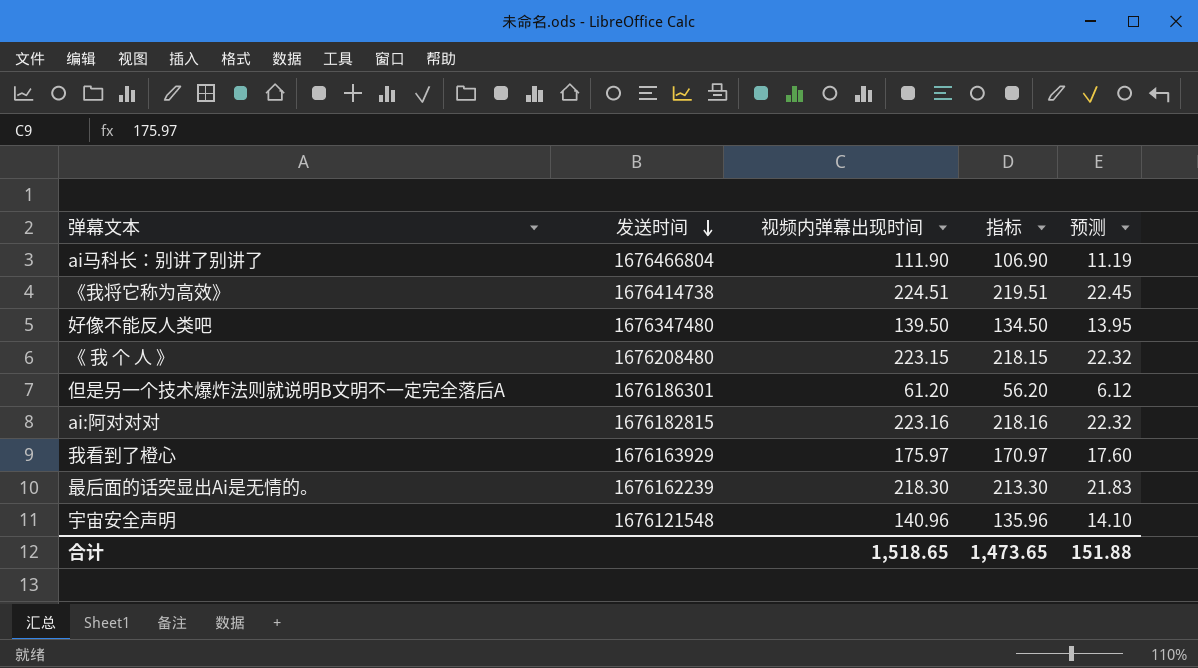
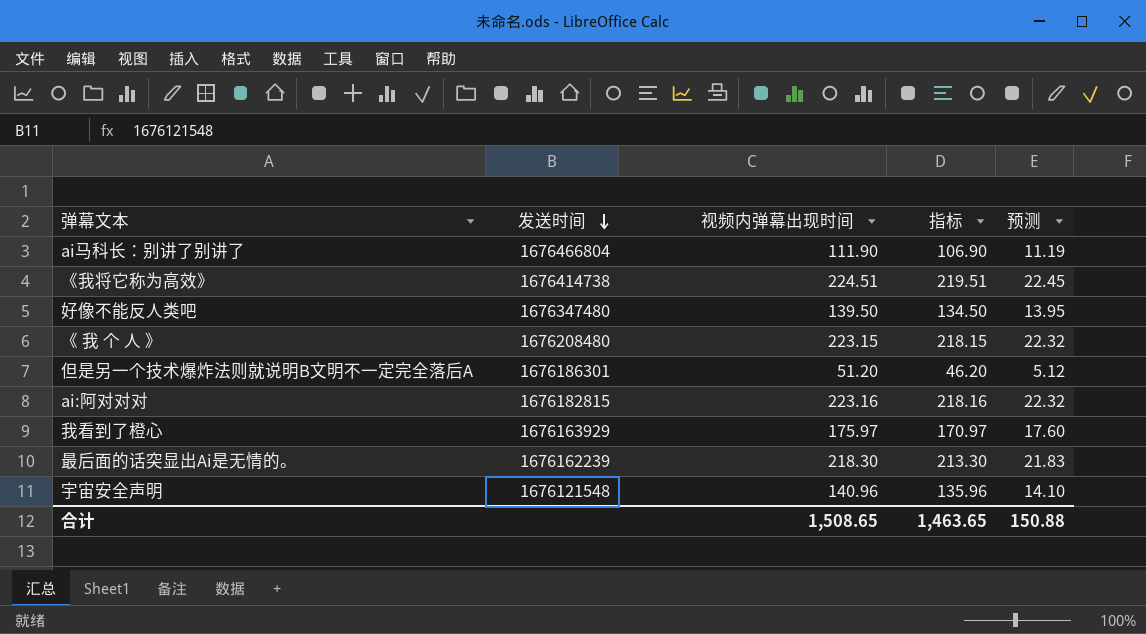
但是另一个技术爆炸法则就说明B文明不一定完全落后A | 视频内弹幕出现时间: 61.20 -> 51.20
但是另一个技术爆炸法则就说明B文明不一定完全落后A | 指标: 56.20 -> 46.20
但是另一个技术爆炸法则就说明B文明不一定完全落后A | 预测: 6.12 -> 5.12
合计 | 视频内弹幕出现时间: 1,518.65 -> 1,508.65
合计 | 指标: 1,473.65 -> 1,463.65
合计 | 预测: 151.88 -> 150.88

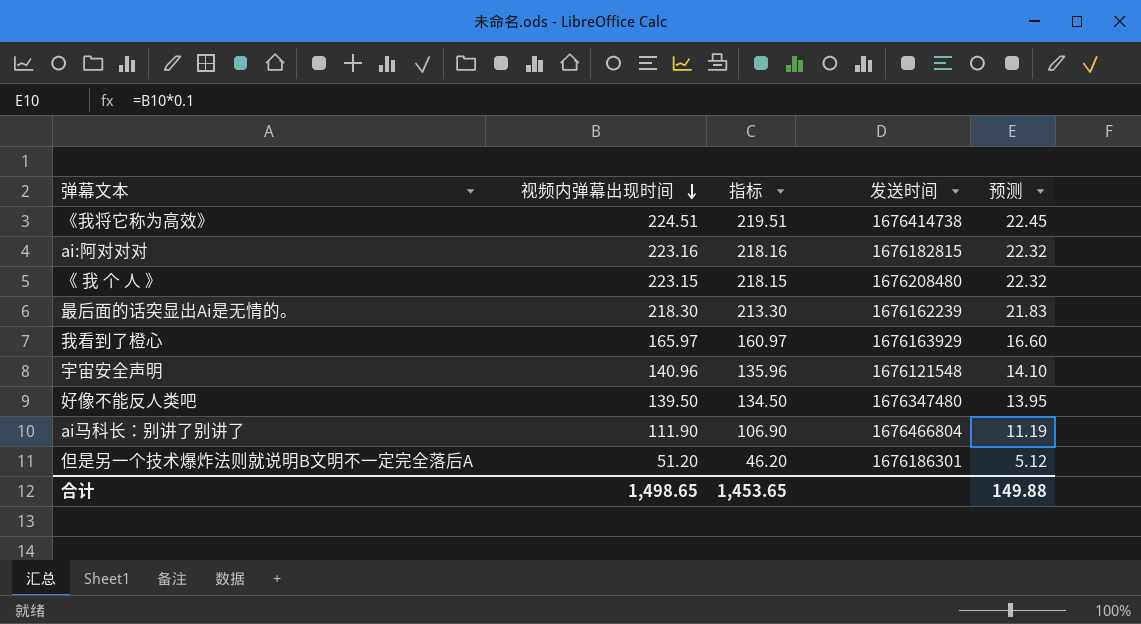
row order: 发送时间 descending -> 视频内弹幕出现时间 descending
column 发送时间 | position: 2 -> 4
我看到了橙心 | 视频内弹幕出现时间: 175.97 -> 165.97
我看到了橙心 | 指标: 170.97 -> 160.97
我看到了橙心 | 预测: 17.60 -> 16.60
合计 | 视频内弹幕出现时间: 1,508.65 -> 1,498.65
合计 | 指标: 1,463.65 -> 1,453.65
合计 | 预测: 150.88 -> 149.88

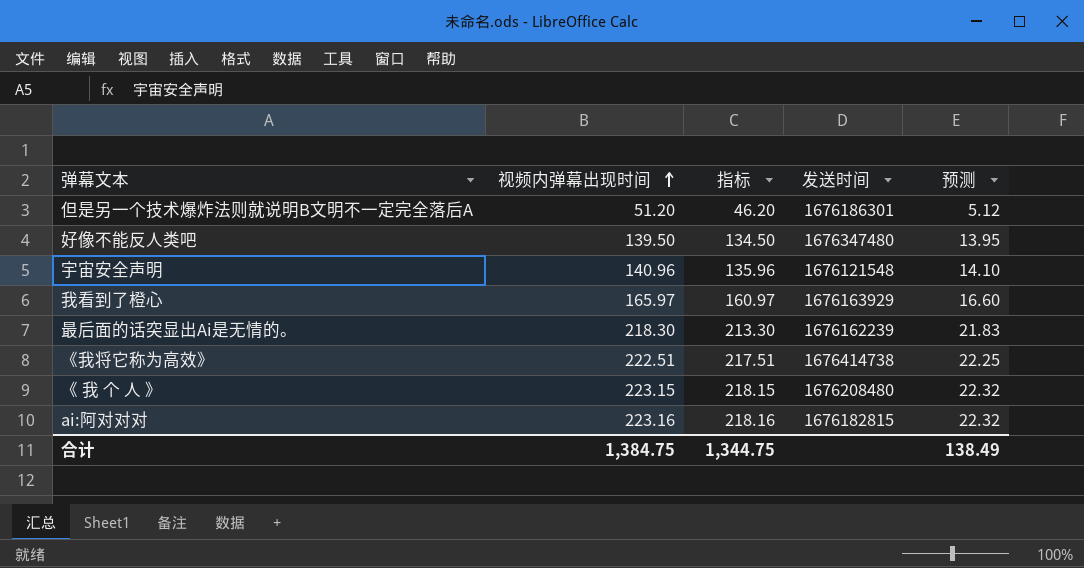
row order: 视频内弹幕出现时间 descending -> 视频内弹幕出现时间 ascending
row ai马科长：别讲了别讲了: 111.90 | 106.90 | 1676466804 | 11.19 -> none
《我将它称为高效》 | 视频内弹幕出现时间: 224.51 -> 222.51
《我将它称为高效》 | 指标: 219.51 -> 217.51
《我将它称为高效》 | 预测: 22.45 -> 22.25
合计 | 视频内弹幕出现时间: 1,498.65 -> 1,384.75
合计 | 指标: 1,453.65 -> 1,344.75
合计 | 预测: 149.88 -> 138.49

